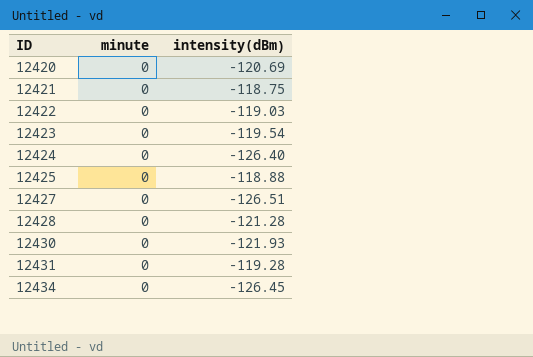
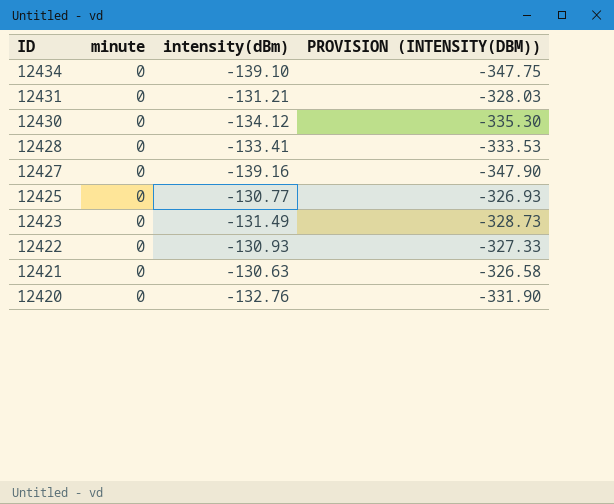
row order: ID ascending -> ID descending
column PROVISION (INTENSITY(DBM)) | formula: none -> [intensity(dBm)] * 2.5
row 12424: 0 | -126.40 -> none
12434 | intensity(dBm): -126.45 -> -139.10
12431 | intensity(dBm): -119.28 -> -131.21
12430 | intensity(dBm): -121.93 -> -134.12
12428 | intensity(dBm): -121.28 -> -133.41
12427 | intensity(dBm): -126.51 -> -139.16
12425 | intensity(dBm): -118.88 -> -130.77
12423 | intensity(dBm): -119.54 -> -131.49
12422 | intensity(dBm): -119.03 -> -130.93
12421 | intensity(dBm): -118.75 -> -130.63
12420 | intensity(dBm): -120.69 -> -132.76

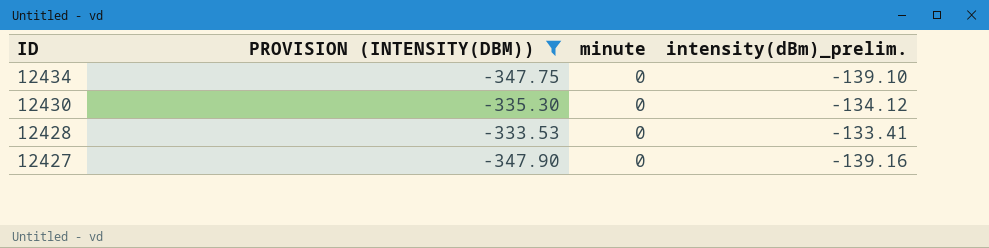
filter: none -> PROVISION (INTENSITY(DBM)) <= -333.53
column PROVISION (INTENSITY(DBM)) | position: 4 -> 2
column name: intensity(dBm) -> intensity(dBm)_prelim.

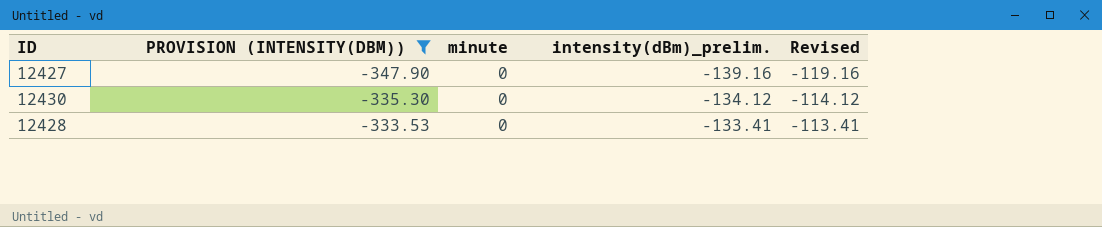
row order: ID descending -> PROVISION (INTENSITY(DBM)) ascending
column Revised | formula: none -> [intensity(dBm)_prelim.] + 20
row 12434: -347.75 | 0 | -139.10 -> none

